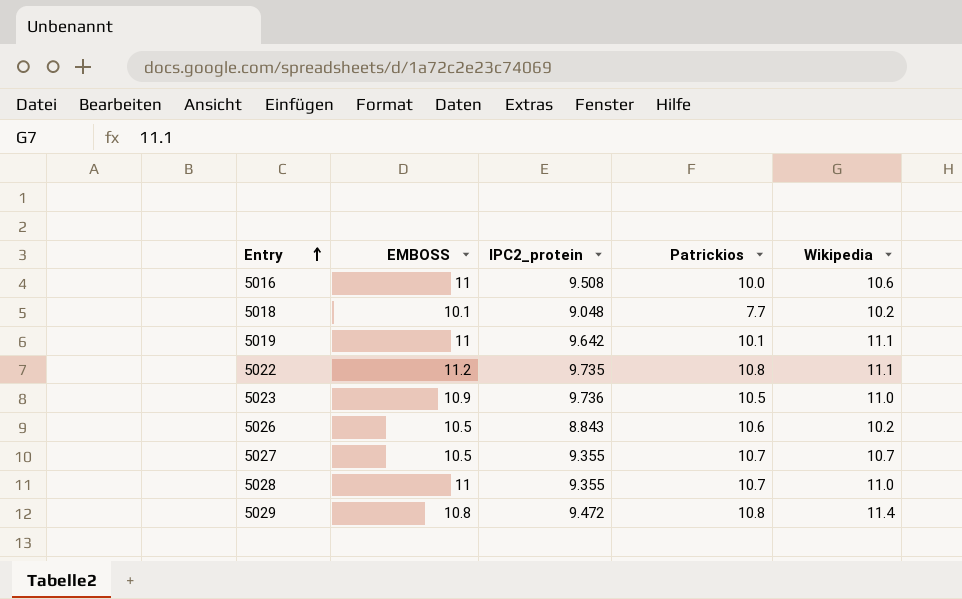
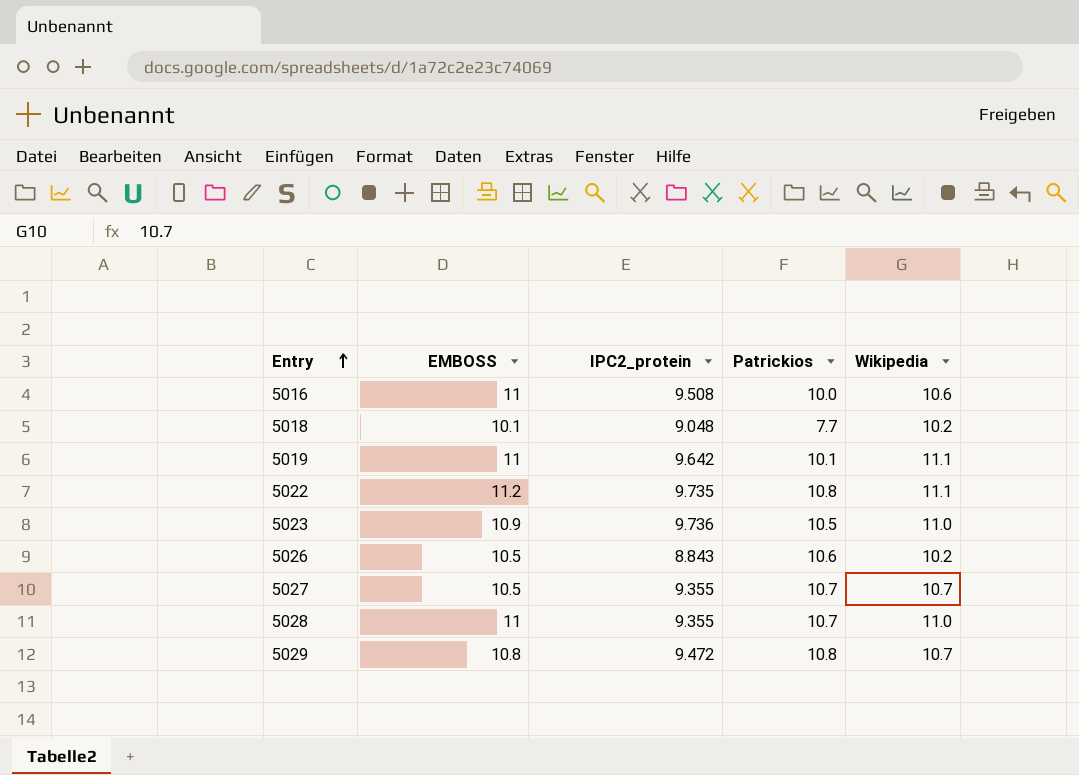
5029 | Wikipedia: 11.4 -> 10.7

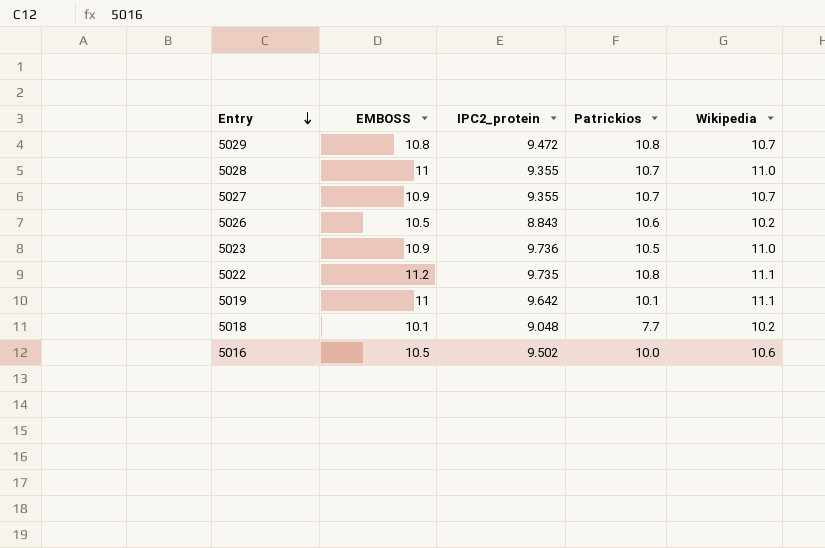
row order: Entry ascending -> Entry descending
5027 | EMBOSS: 10.5 -> 10.9
5016 | EMBOSS: 11 -> 10.5
5016 | IPC2_protein: 9.508 -> 9.502

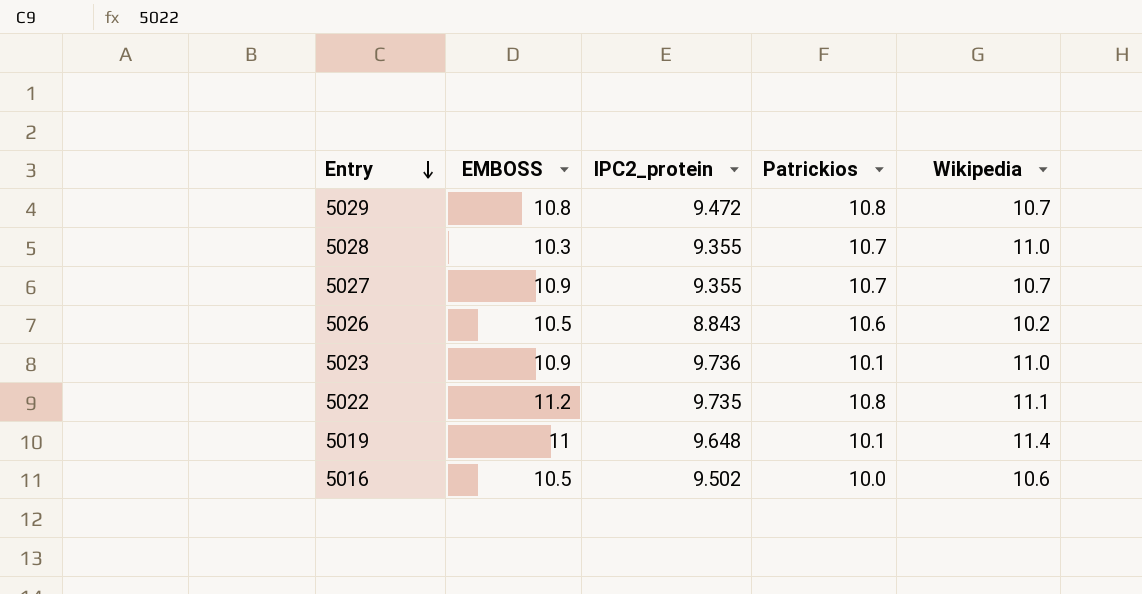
row 5018: 10.1 | 9.048 | 7.7 | 10.2 -> none
5028 | EMBOSS: 11 -> 10.3
5023 | Patrickios: 10.5 -> 10.1
5019 | IPC2_protein: 9.642 -> 9.648
5019 | Wikipedia: 11.1 -> 11.4

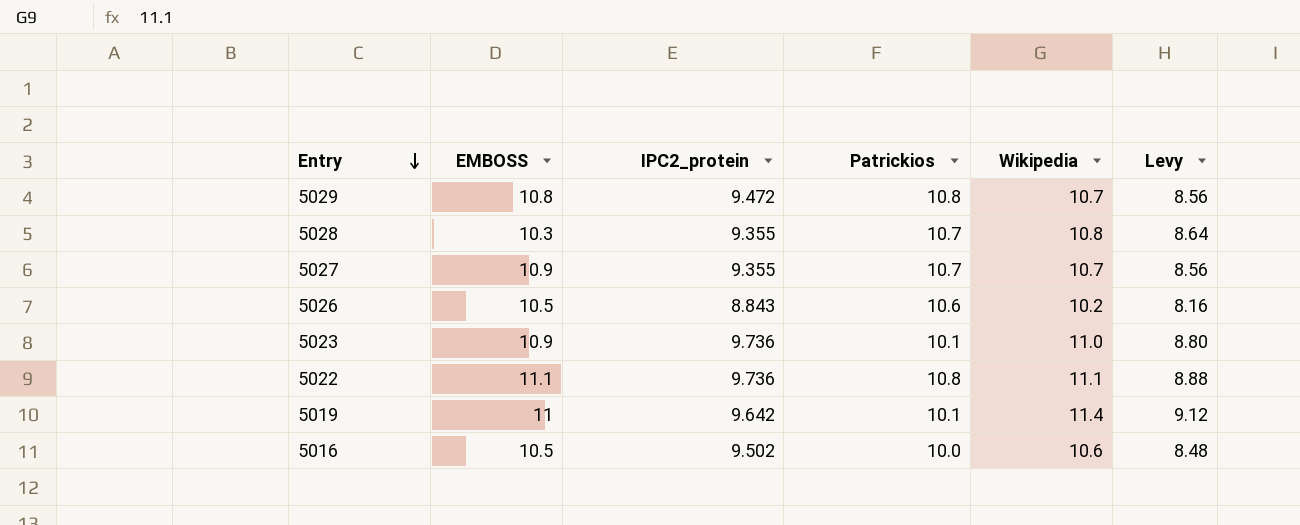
column Levy | formula: none -> [Wikipedia] * 0.8
5028 | Wikipedia: 11.0 -> 10.8
5022 | EMBOSS: 11.2 -> 11.1
5022 | IPC2_protein: 9.735 -> 9.736
5019 | IPC2_protein: 9.648 -> 9.642

